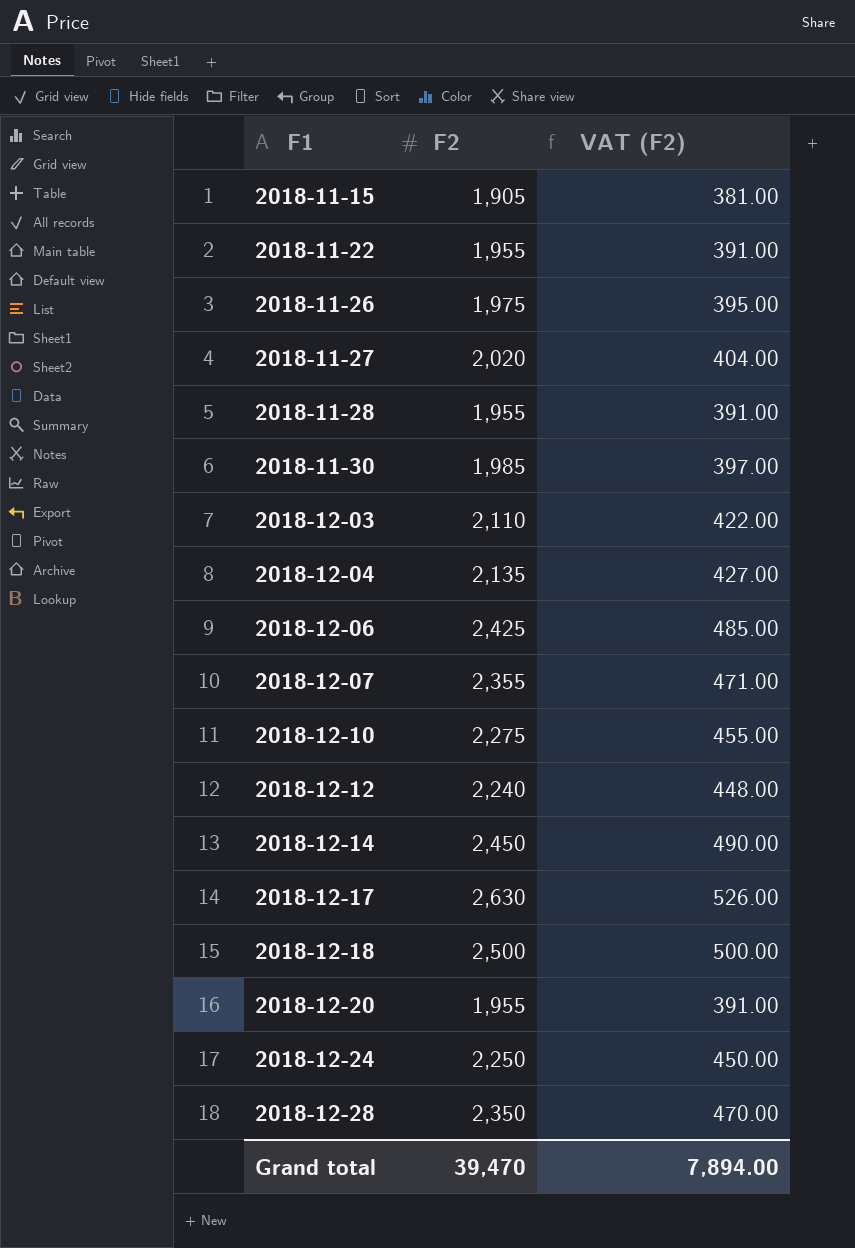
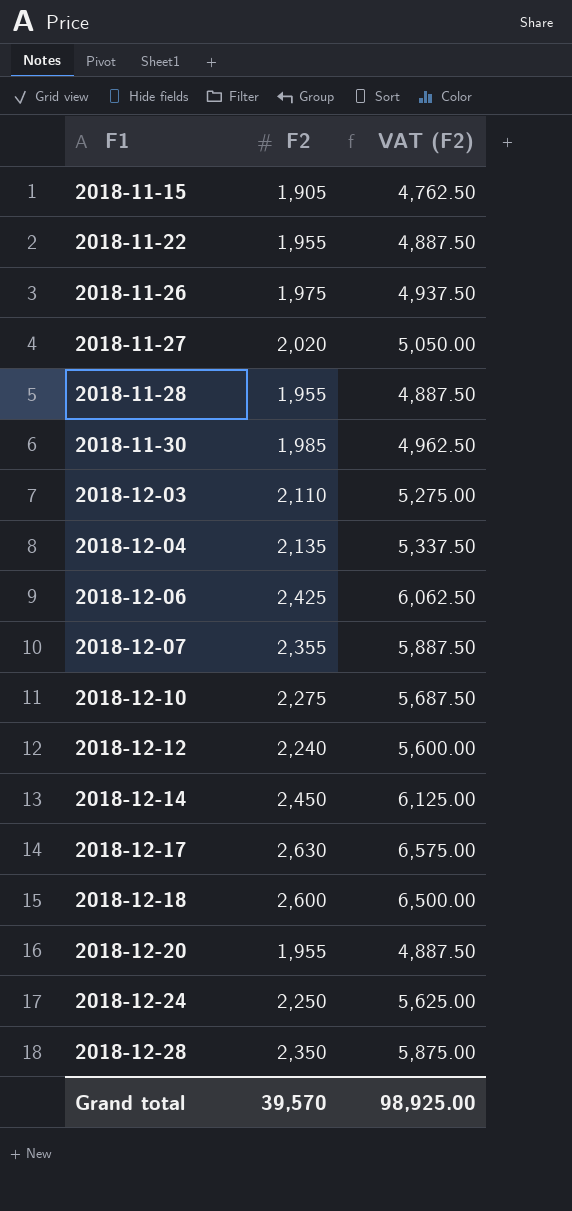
column VAT (F2) | formula: [F2] * 0.2 -> [F2] * 2.5
2018-12-18 | F2: 2,500 -> 2,600
Grand total | F2: 39,470 -> 39,570
Grand total | VAT (F2): 7,894.00 -> 98,925.00

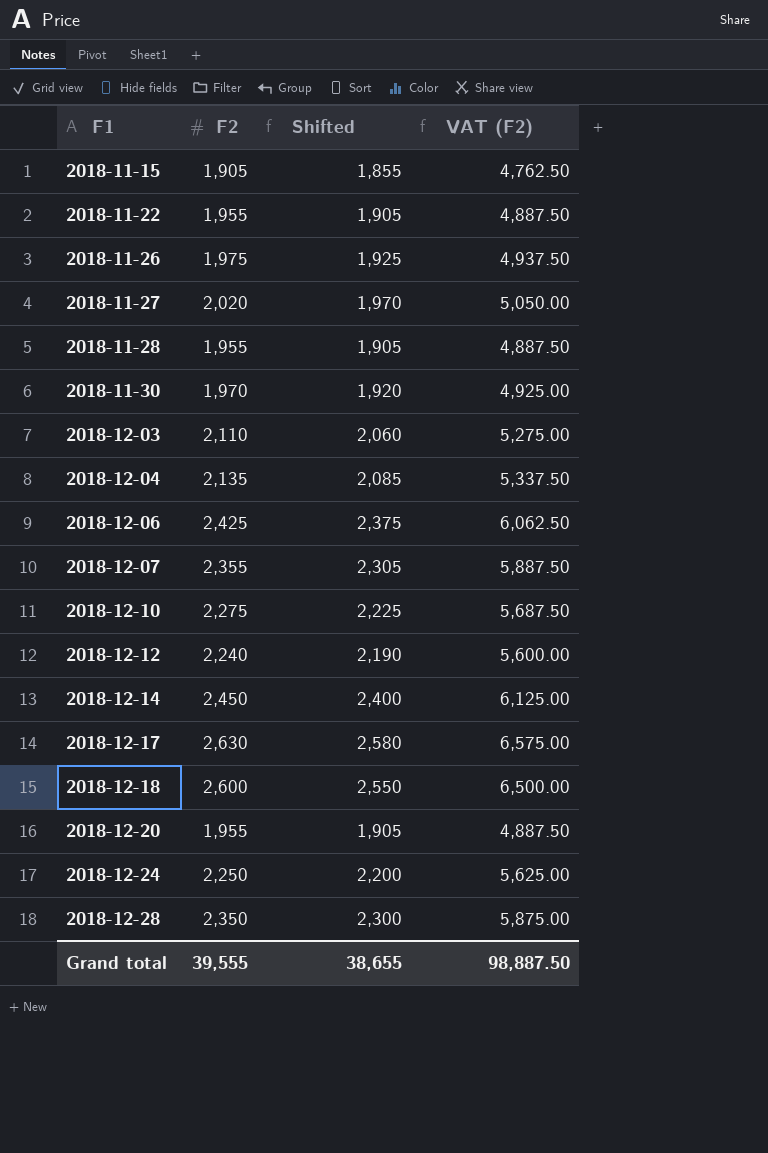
column Shifted | formula: none -> [F2] - 50
2018-11-30 | F2: 1,985 -> 1,970
2018-11-30 | VAT (F2): 4,962.50 -> 4,925.00
Grand total | F2: 39,570 -> 39,555
Grand total | VAT (F2): 98,925.00 -> 98,887.50

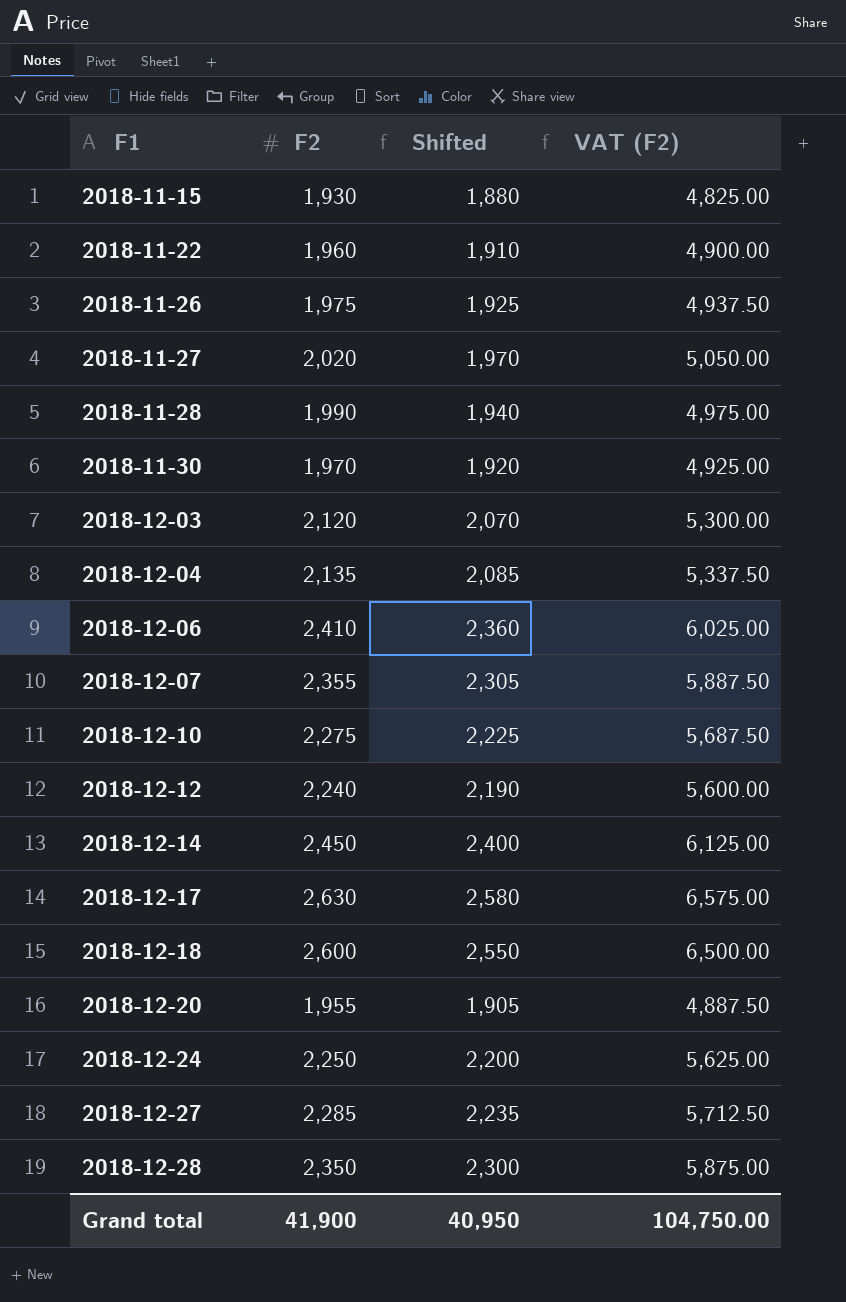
2018-11-15 | F2: 1,905 -> 1,930
2018-11-15 | Shifted: 1,855 -> 1,880
2018-11-15 | VAT (F2): 4,762.50 -> 4,825.00
2018-11-22 | F2: 1,955 -> 1,960
2018-11-22 | Shifted: 1,905 -> 1,910
2018-11-22 | VAT (F2): 4,887.50 -> 4,900.00
2018-11-28 | F2: 1,955 -> 1,990
2018-11-28 | Shifted: 1,905 -> 1,940
2018-11-28 | VAT (F2): 4,887.50 -> 4,975.00
2018-12-03 | F2: 2,110 -> 2,120
2018-12-03 | Shifted: 2,060 -> 2,070
2018-12-03 | VAT (F2): 5,275.00 -> 5,300.00
2018-12-06 | F2: 2,425 -> 2,410
2018-12-06 | Shifted: 2,375 -> 2,360
2018-12-06 | VAT (F2): 6,062.50 -> 6,025.00
row 2018-12-27: none -> 2,285 | 2,235 | 5,712.50
Grand total | F2: 39,555 -> 41,900
Grand total | Shifted: 38,655 -> 40,950
Grand total | VAT (F2): 98,887.50 -> 104,750.00

